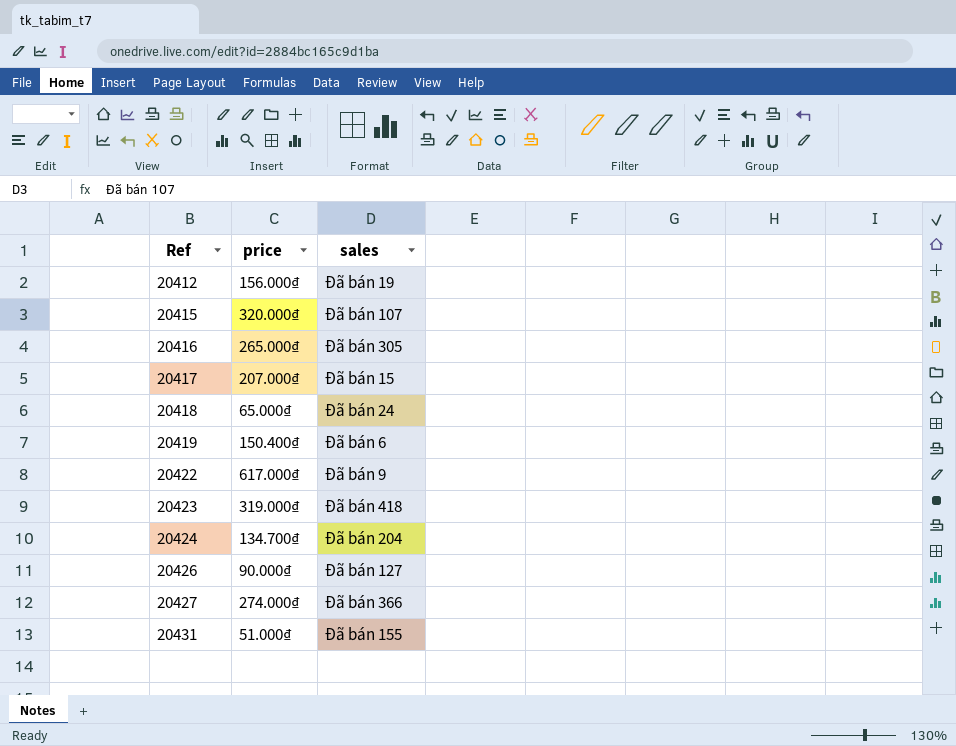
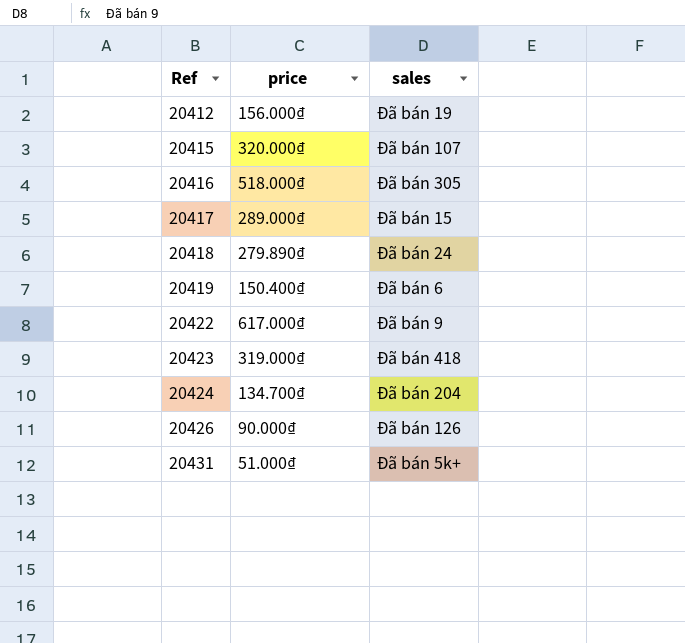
row 20427: 274.000₫ | Đã bán 366 -> none
20416 | price: 265.000₫ -> 518.000₫
20417 | price: 207.000₫ -> 289.000₫
20418 | price: 65.000₫ -> 279.890₫
20426 | sales: Đã bán 127 -> Đã bán 126
20431 | sales: Đã bán 155 -> Đã bán 5k+

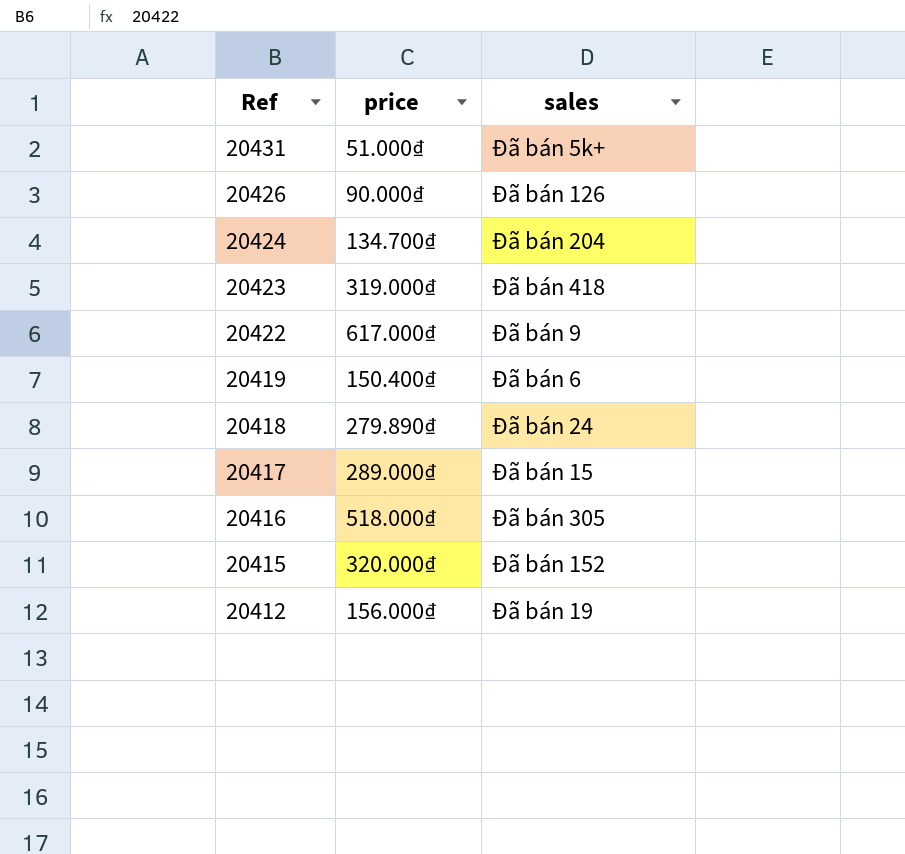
row order: Ref ascending -> Ref descending
20415 | sales: Đã bán 107 -> Đã bán 152

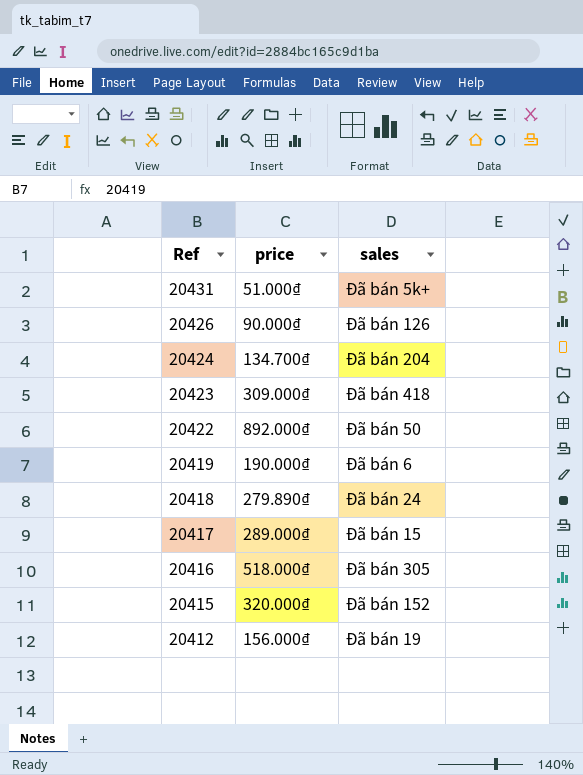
20423 | price: 319.000₫ -> 309.000₫
20422 | price: 617.000₫ -> 892.000₫
20422 | sales: Đã bán 9 -> Đã bán 50
20419 | price: 150.400₫ -> 190.000₫

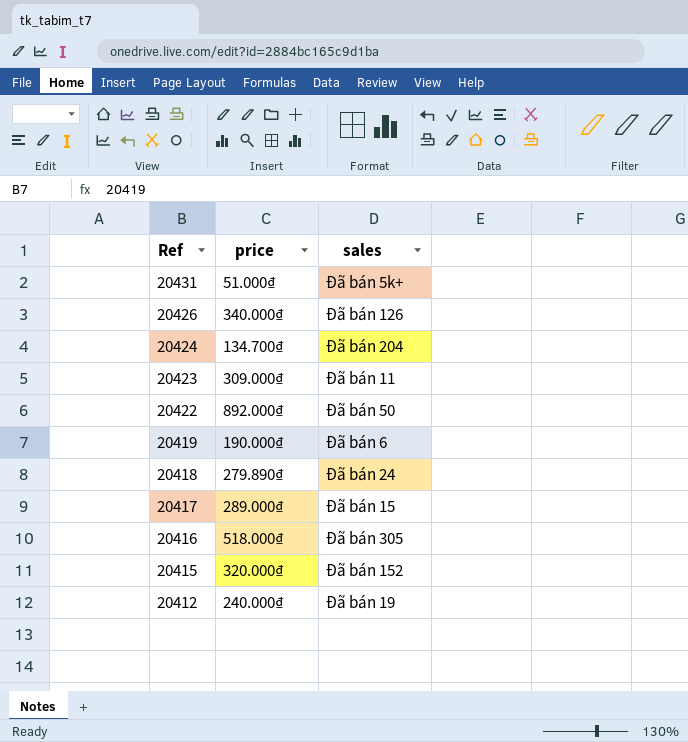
20426 | price: 90.000₫ -> 340.000₫
20423 | sales: Đã bán 418 -> Đã bán 11
20412 | price: 156.000₫ -> 240.000₫

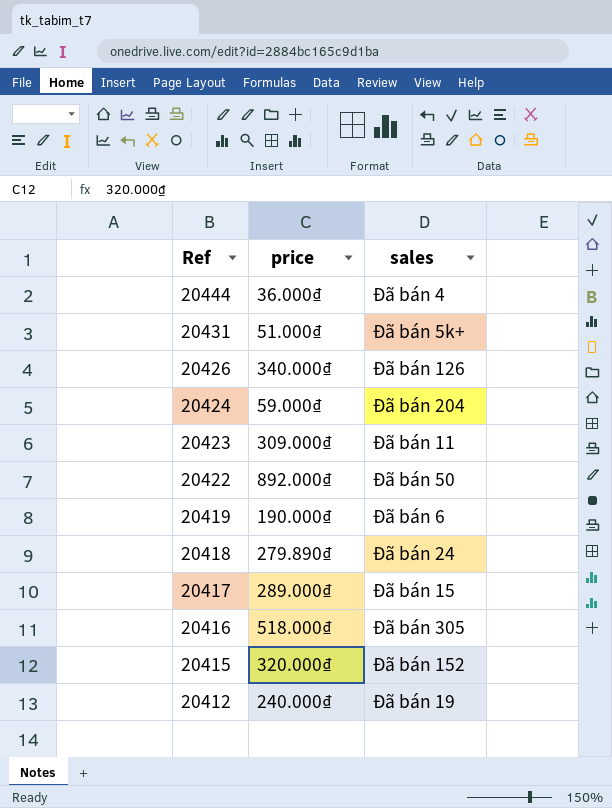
row 20444: none -> 36.000₫ | Đã bán 4
20424 | price: 134.700₫ -> 59.000₫

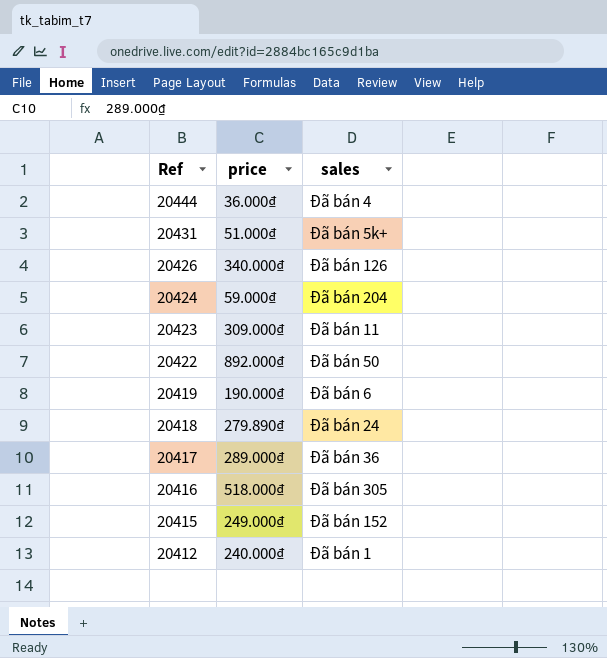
20417 | sales: Đã bán 15 -> Đã bán 36
20415 | price: 320.000₫ -> 249.000₫
20412 | sales: Đã bán 19 -> Đã bán 1

